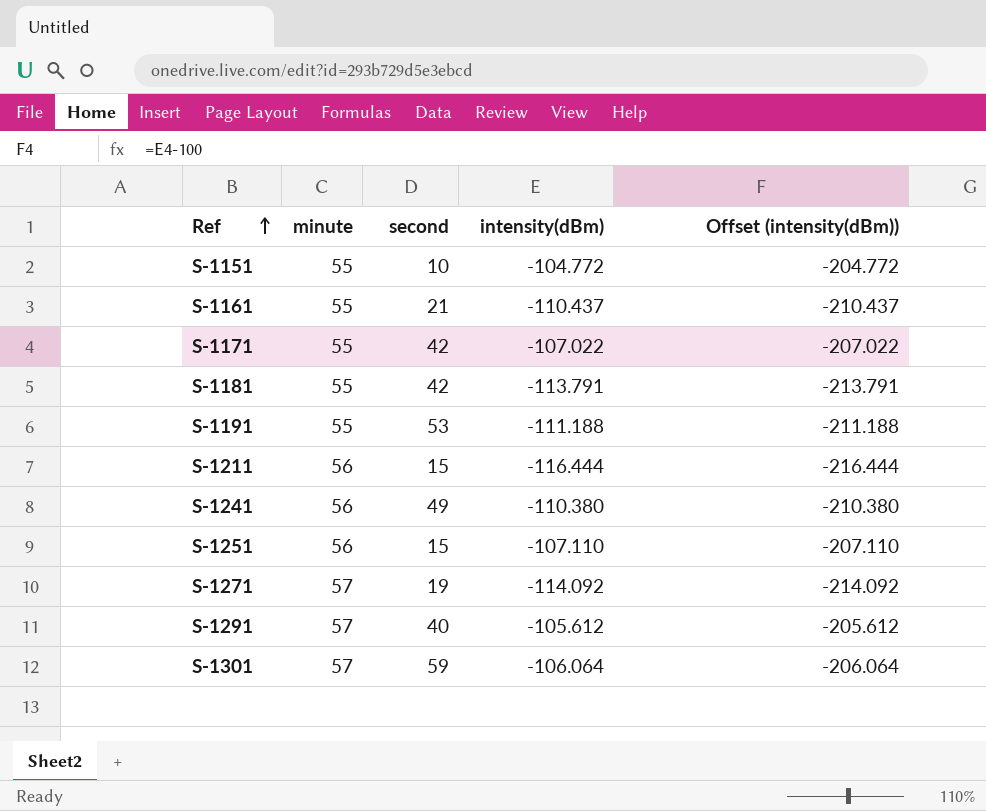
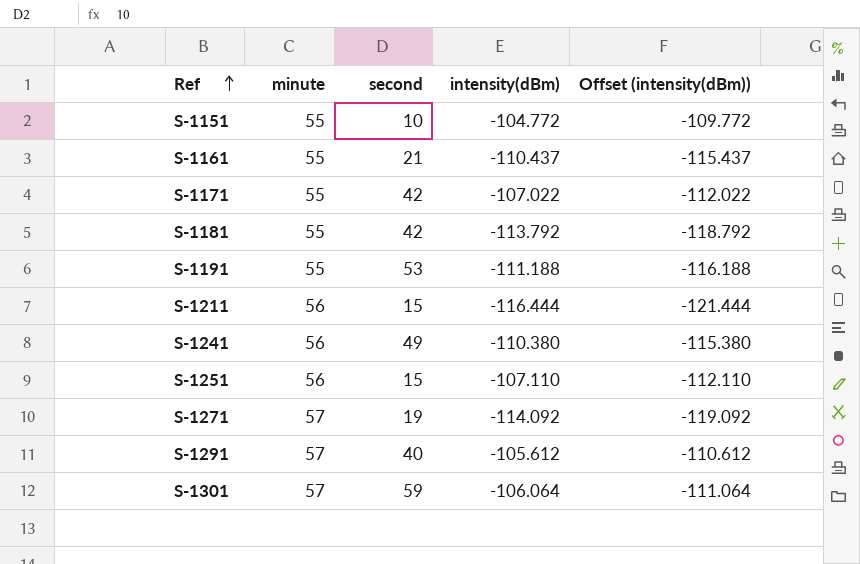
column Offset (intensity(dBm)) | formula: [intensity(dBm)] - 100 -> [intensity(dBm)] - 5
S-1181 | intensity(dBm): -113.791 -> -113.792

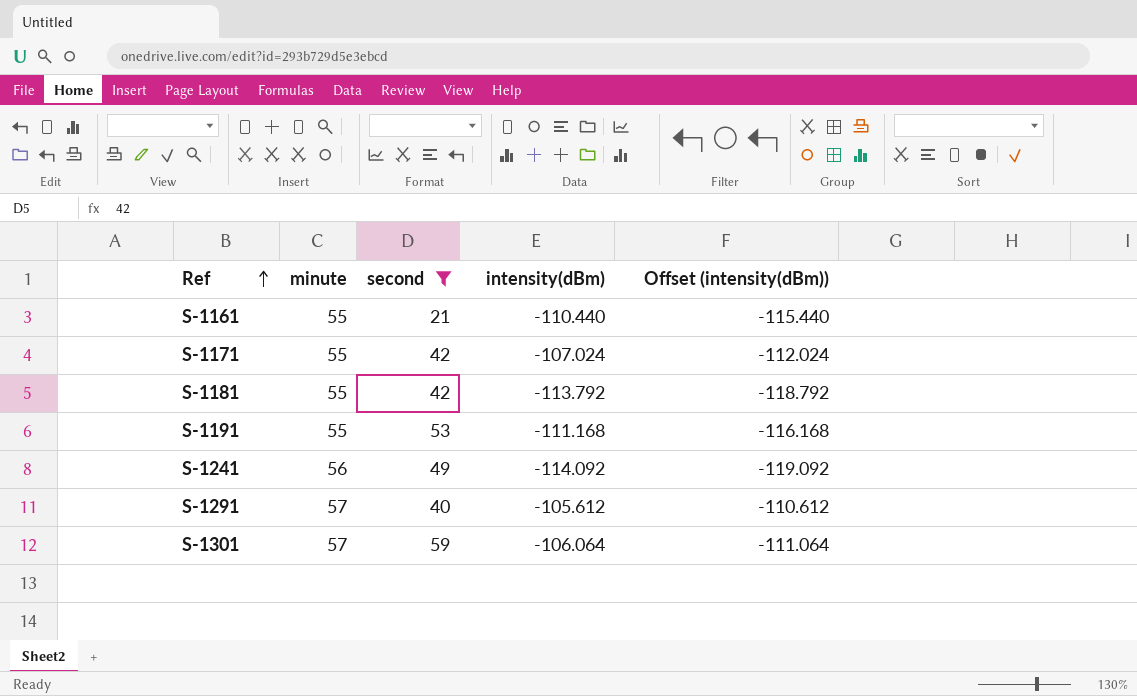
filter: none -> second >= 21
S-1161 | intensity(dBm): -110.437 -> -110.440
S-1161 | Offset (intensity(dBm)): -115.437 -> -115.440
S-1171 | intensity(dBm): -107.022 -> -107.024
S-1171 | Offset (intensity(dBm)): -112.022 -> -112.024
S-1191 | intensity(dBm): -111.188 -> -111.168
S-1191 | Offset (intensity(dBm)): -116.188 -> -116.168
S-1241 | intensity(dBm): -110.380 -> -114.092
S-1241 | Offset (intensity(dBm)): -115.380 -> -119.092

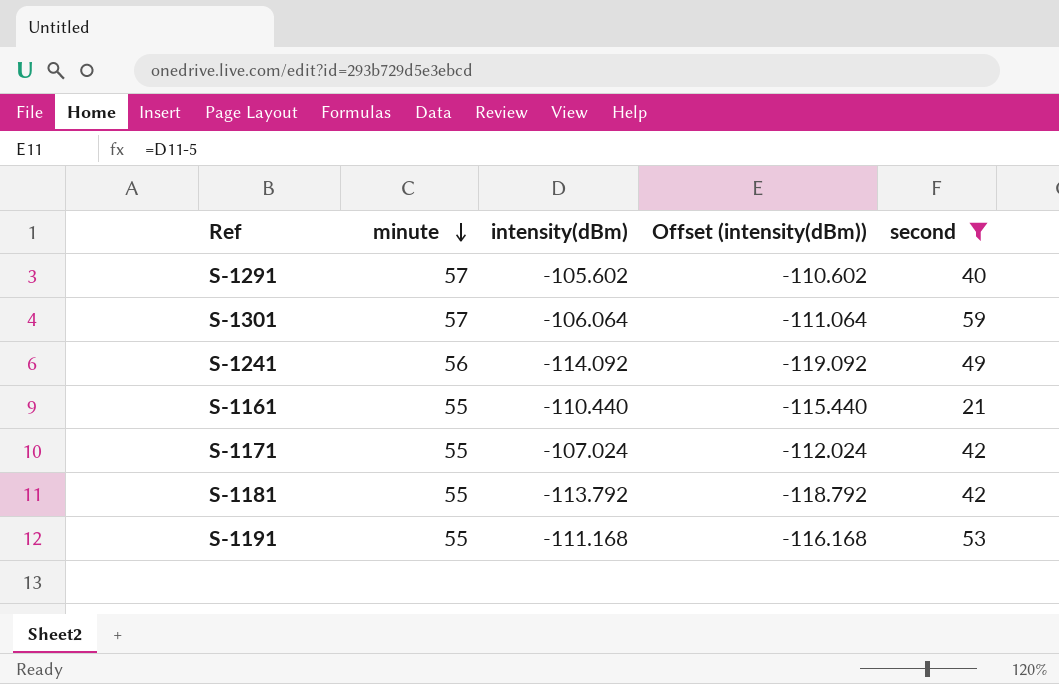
row order: Ref ascending -> minute descending
column second | position: 3 -> 5
S-1291 | intensity(dBm): -105.612 -> -105.602
S-1291 | Offset (intensity(dBm)): -110.612 -> -110.602

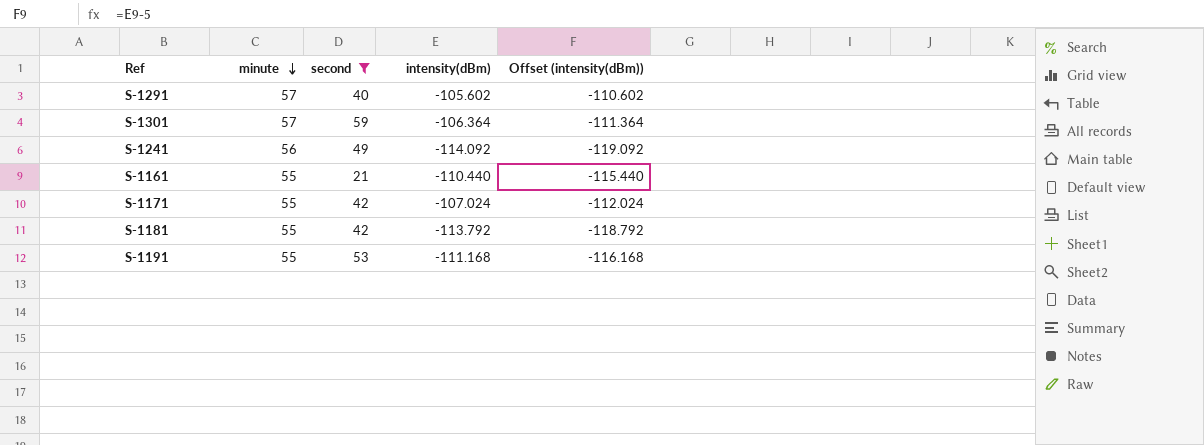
column second | position: 5 -> 3
S-1301 | intensity(dBm): -106.064 -> -106.364
S-1301 | Offset (intensity(dBm)): -111.064 -> -111.364

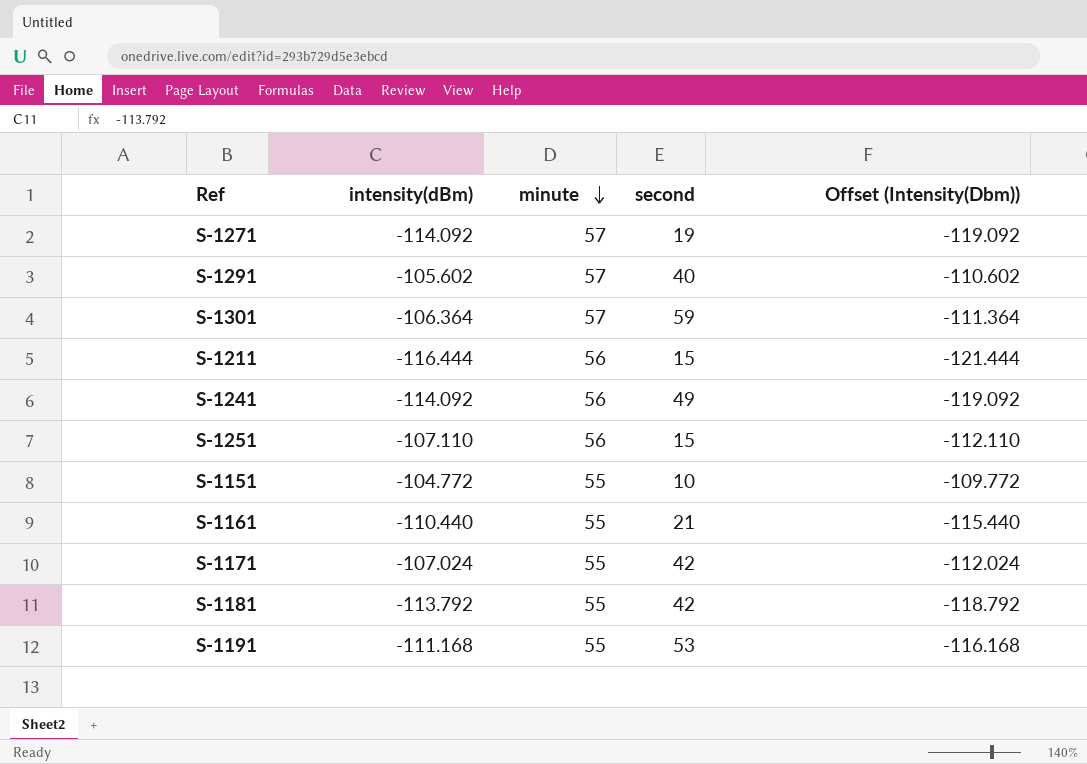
filter: second >= 21 -> none
column intensity(dBm) | position: 4 -> 2
column name: Offset (intensity(dBm)) -> Offset (Intensity(Dbm))

